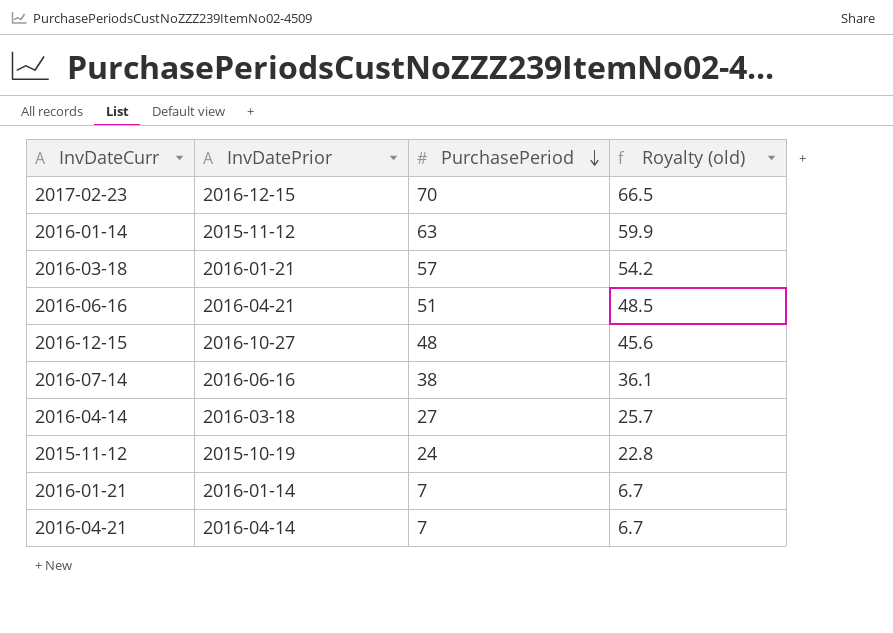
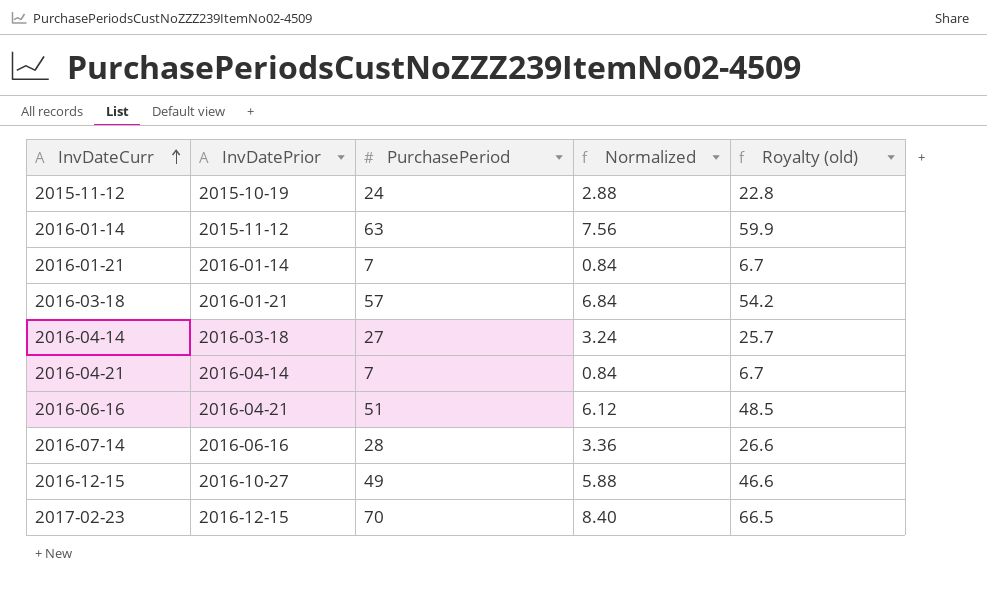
row order: PurchasePeriod descending -> InvDateCurr ascending
column Normalized | formula: none -> [PurchasePeriod] * 0.12
2016-07-14 | PurchasePeriod: 38 -> 28
2016-07-14 | Royalty (old): 36.1 -> 26.6
2016-12-15 | PurchasePeriod: 48 -> 49
2016-12-15 | Royalty (old): 45.6 -> 46.6

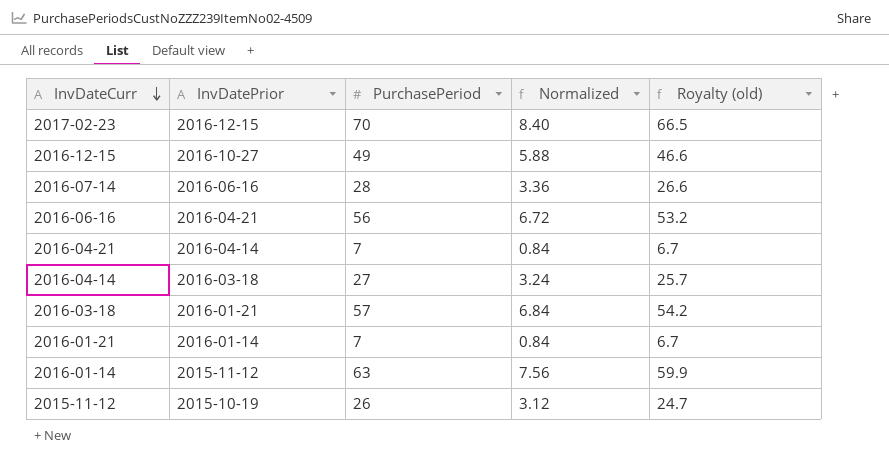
row order: InvDateCurr ascending -> InvDateCurr descending
2016-06-16 | PurchasePeriod: 51 -> 56
2016-06-16 | Normalized: 6.12 -> 6.72
2016-06-16 | Royalty (old): 48.5 -> 53.2
2015-11-12 | PurchasePeriod: 24 -> 26
2015-11-12 | Normalized: 2.88 -> 3.12
2015-11-12 | Royalty (old): 22.8 -> 24.7

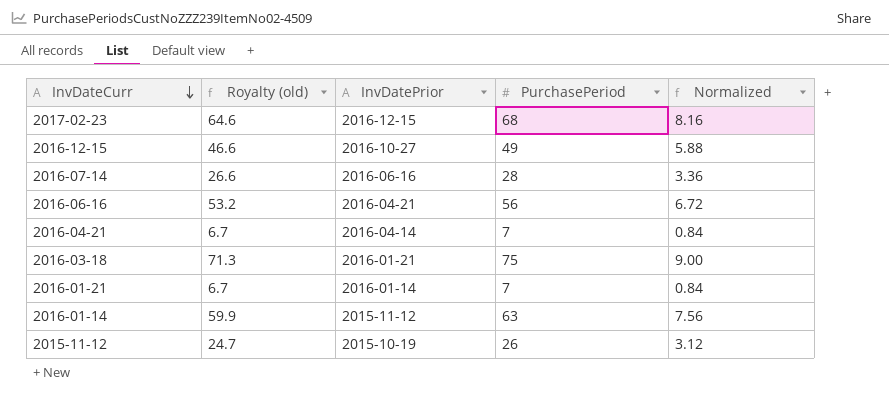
column Royalty (old) | position: 5 -> 2
row 2016-04-14: 2016-03-18 | 27 | 3.24 | 25.7 -> none
2017-02-23 | Royalty (old): 66.5 -> 64.6
2017-02-23 | PurchasePeriod: 70 -> 68
2017-02-23 | Normalized: 8.40 -> 8.16
2016-03-18 | Royalty (old): 54.2 -> 71.3
2016-03-18 | PurchasePeriod: 57 -> 75
2016-03-18 | Normalized: 6.84 -> 9.00

